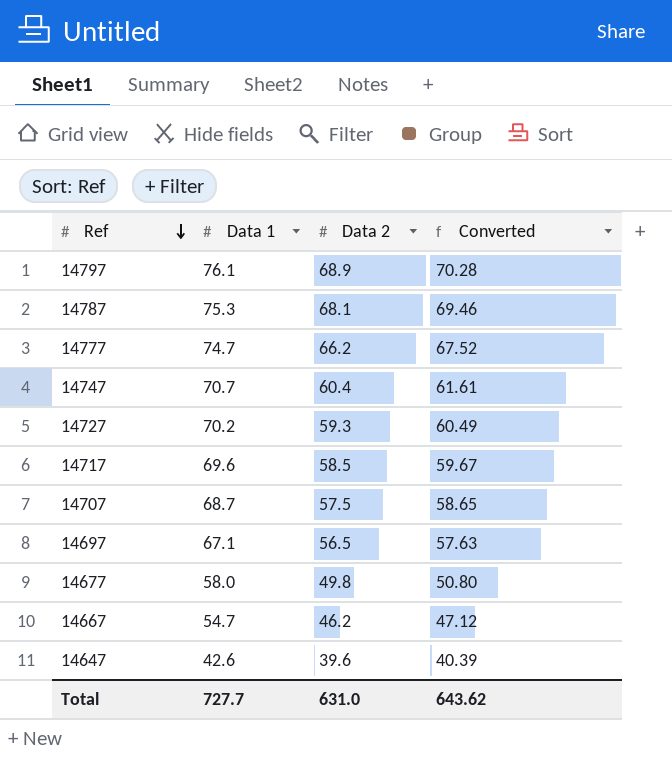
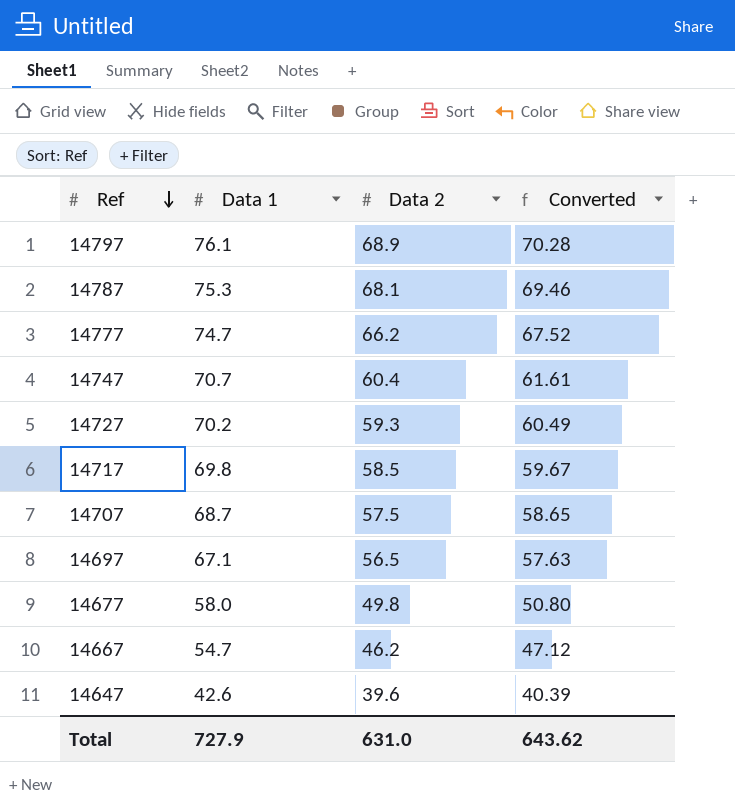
14717 | Data 1: 69.6 -> 69.8
Total | Data 1: 727.7 -> 727.9

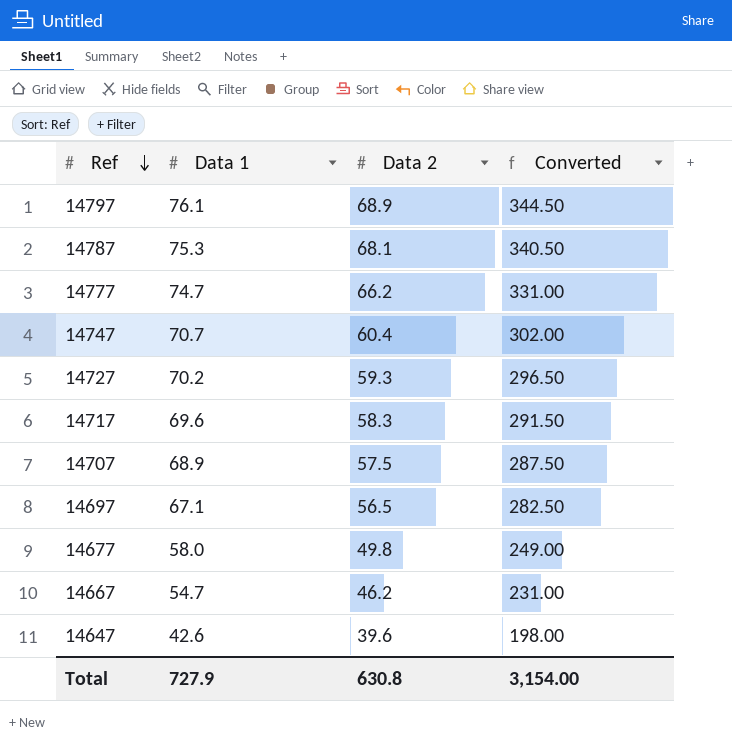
column Converted | formula: [Data 2] * 1.02 -> [Data 2] * 5
14717 | Data 1: 69.8 -> 69.6
14717 | Data 2: 58.5 -> 58.3
14707 | Data 1: 68.7 -> 68.9
Total | Data 2: 631.0 -> 630.8
Total | Converted: 643.62 -> 3,154.00

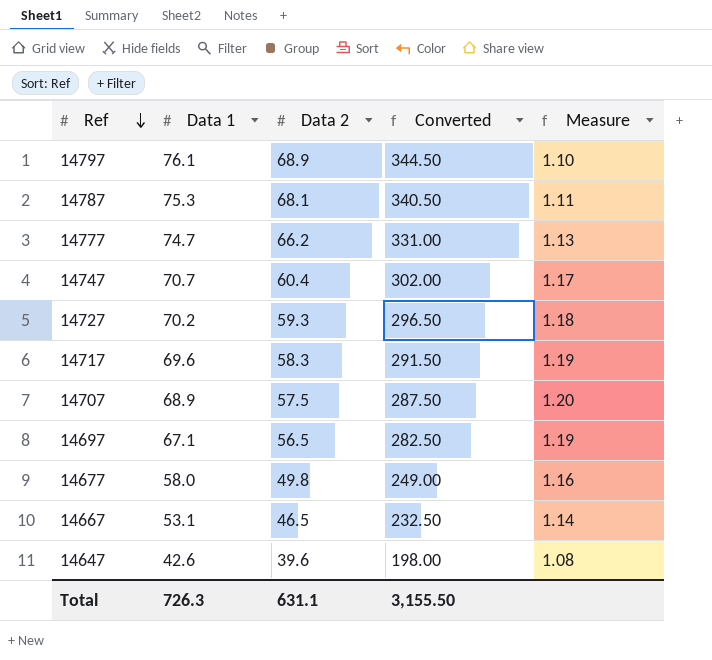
column Measure | formula: none -> [Data 1] / [Data 2]
14667 | Data 1: 54.7 -> 53.1
14667 | Data 2: 46.2 -> 46.5
14667 | Converted: 231.00 -> 232.50
Total | Data 1: 727.9 -> 726.3
Total | Data 2: 630.8 -> 631.1
Total | Converted: 3,154.00 -> 3,155.50

